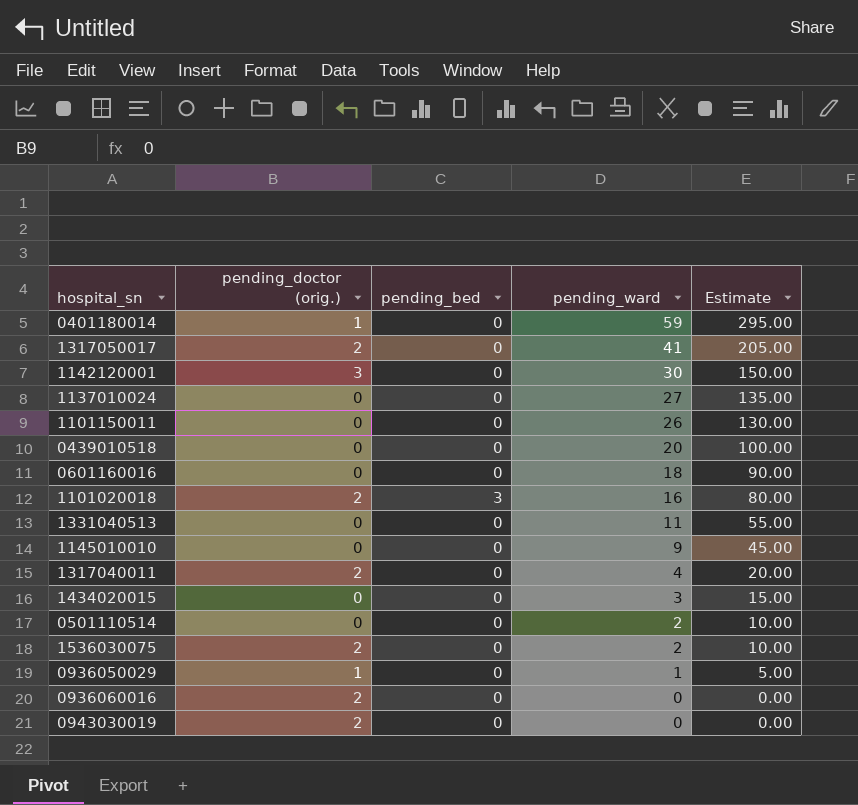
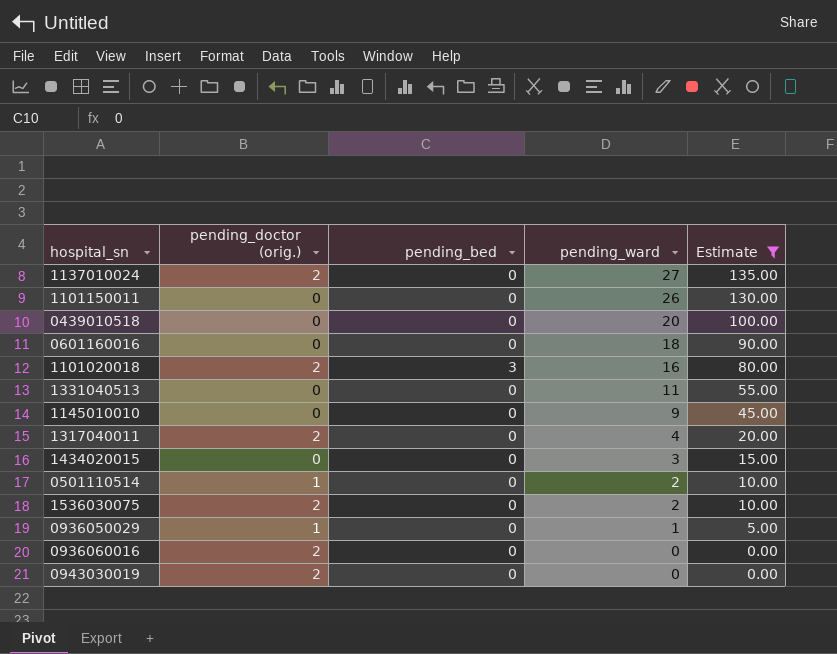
filter: none -> Estimate <= 135.00
1137010024 | pending_doctor (orig.): 0 -> 2
0501110514 | pending_doctor (orig.): 0 -> 1

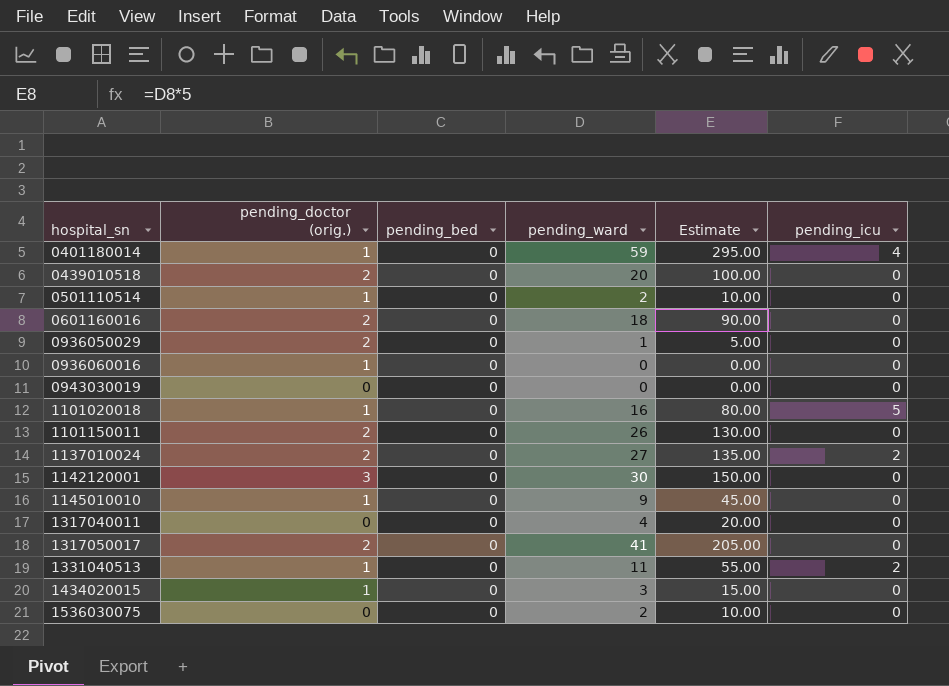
filter: Estimate <= 135.00 -> none
row order: pending_ward descending -> hospital_sn ascending
column pending_icu | position: none -> 6
0439010518 | pending_doctor (orig.): 0 -> 2
0601160016 | pending_doctor (orig.): 0 -> 2
0936050029 | pending_doctor (orig.): 1 -> 2
0936060016 | pending_doctor (orig.): 2 -> 1
0943030019 | pending_doctor (orig.): 2 -> 0
1101020018 | pending_doctor (orig.): 2 -> 1
1101020018 | pending_bed: 3 -> 0
1101150011 | pending_doctor (orig.): 0 -> 2
1145010010 | pending_doctor (orig.): 0 -> 1
1317040011 | pending_doctor (orig.): 2 -> 0
1331040513 | pending_doctor (orig.): 0 -> 1
1434020015 | pending_doctor (orig.): 0 -> 1
1536030075 | pending_doctor (orig.): 2 -> 0

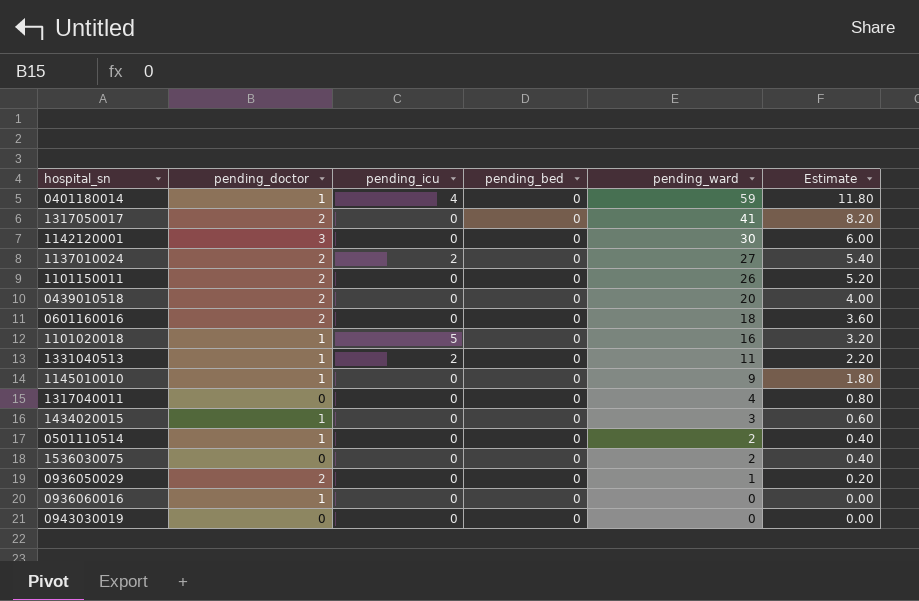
row order: hospital_sn ascending -> pending_ward descending
column name: pending_doctor (orig.) -> pending_doctor
column pending_icu | position: 6 -> 3
column Estimate | formula: [pending_ward] * 5 -> [pending_ward] * 0.2

